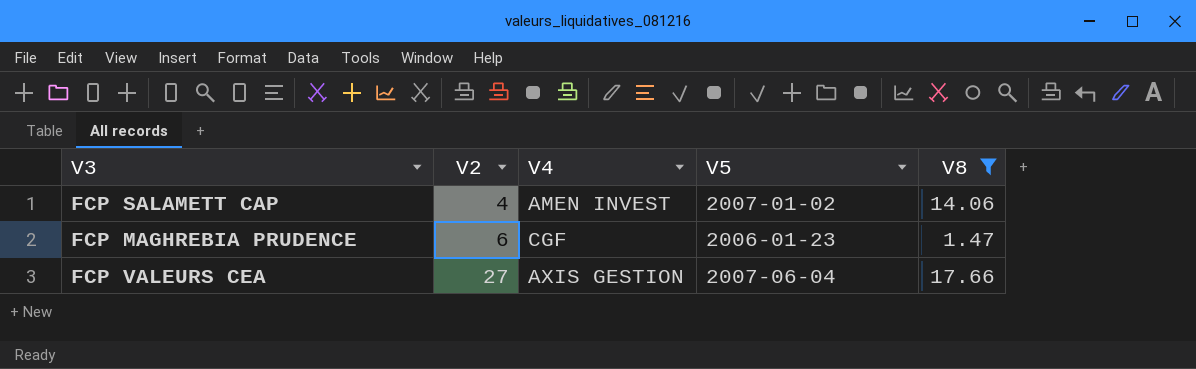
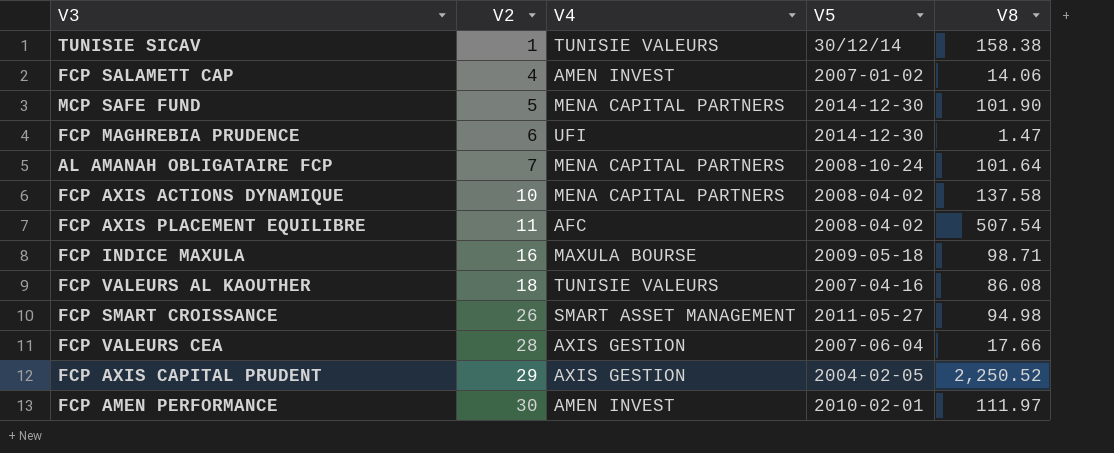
filter: V8 <= 17.66 -> none
FCP MAGHREBIA PRUDENCE | V4: CGF -> UFI
FCP MAGHREBIA PRUDENCE | V5: 2006-01-23 -> 2014-12-30
FCP VALEURS CEA | V2: 27 -> 28

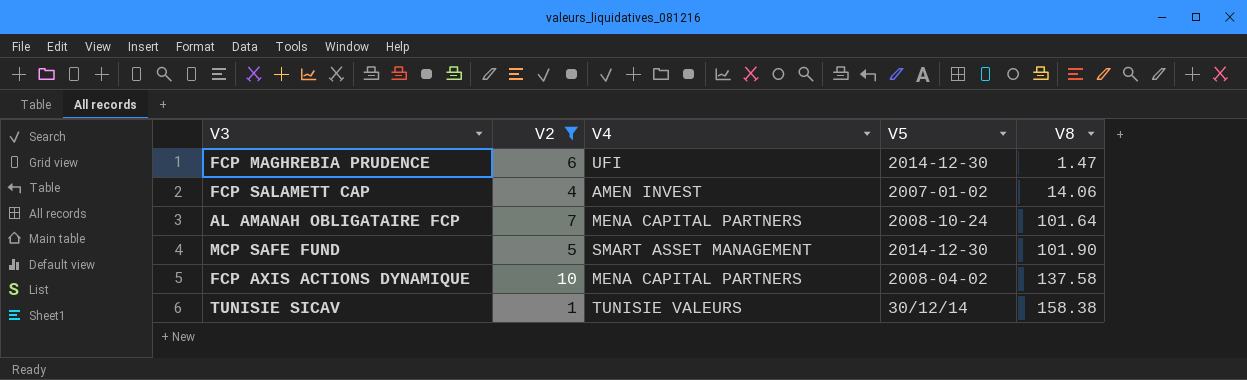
filter: none -> V2 <= 10
row order: V2 ascending -> V8 ascending
MCP SAFE FUND | V4: MENA CAPITAL PARTNERS -> SMART ASSET MANAGEMENT

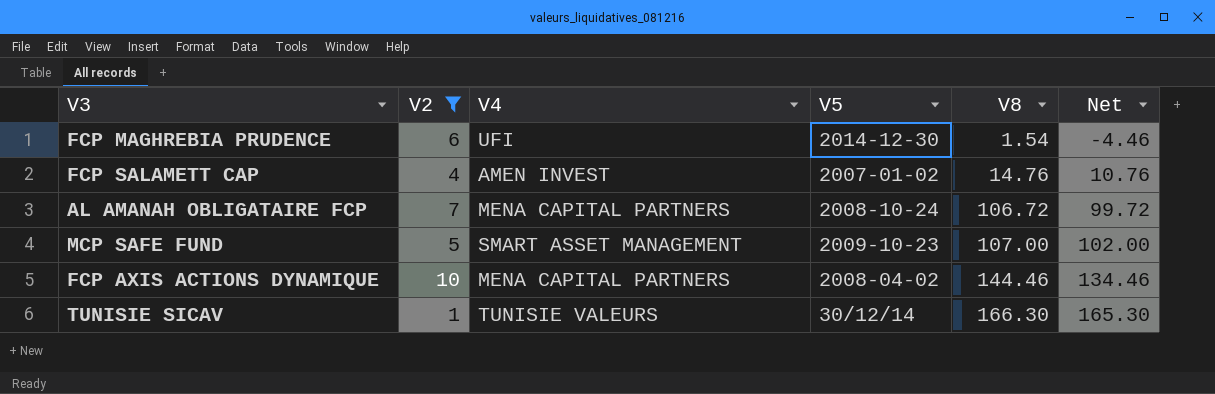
column Net | formula: none -> [V8] - [V2]
FCP MAGHREBIA PRUDENCE | V8: 1.47 -> 1.54
FCP SALAMETT CAP | V8: 14.06 -> 14.76
AL AMANAH OBLIGATAIRE FCP | V8: 101.64 -> 106.72
MCP SAFE FUND | V5: 2014-12-30 -> 2009-10-23
MCP SAFE FUND | V8: 101.90 -> 107.00
FCP AXIS ACTIONS DYNAMIQUE | V8: 137.58 -> 144.46
TUNISIE SICAV | V8: 158.38 -> 166.30

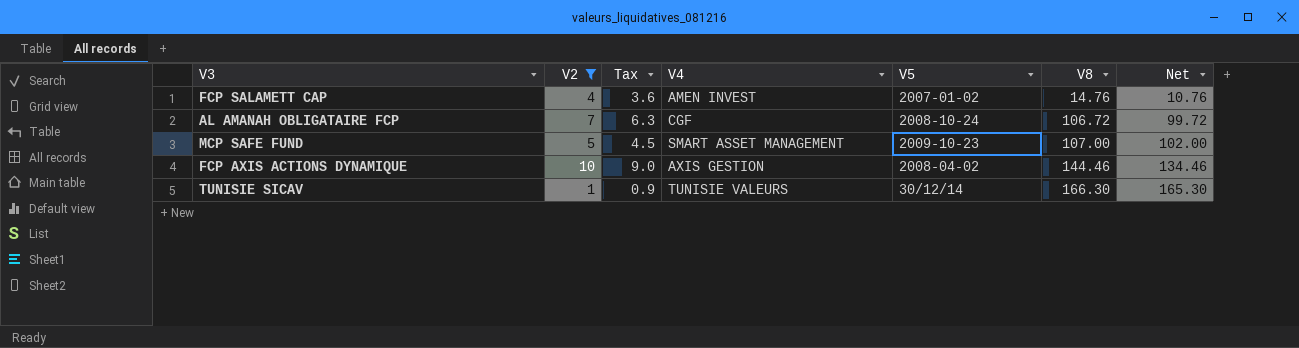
column Tax | formula: none -> [V2] * 0.9
row FCP MAGHREBIA PRUDENCE: 6 | UFI | 2014-12-30 | 1.54 | -4.46 -> none
AL AMANAH OBLIGATAIRE FCP | V4: MENA CAPITAL PARTNERS -> CGF
FCP AXIS ACTIONS DYNAMIQUE | V4: MENA CAPITAL PARTNERS -> AXIS GESTION

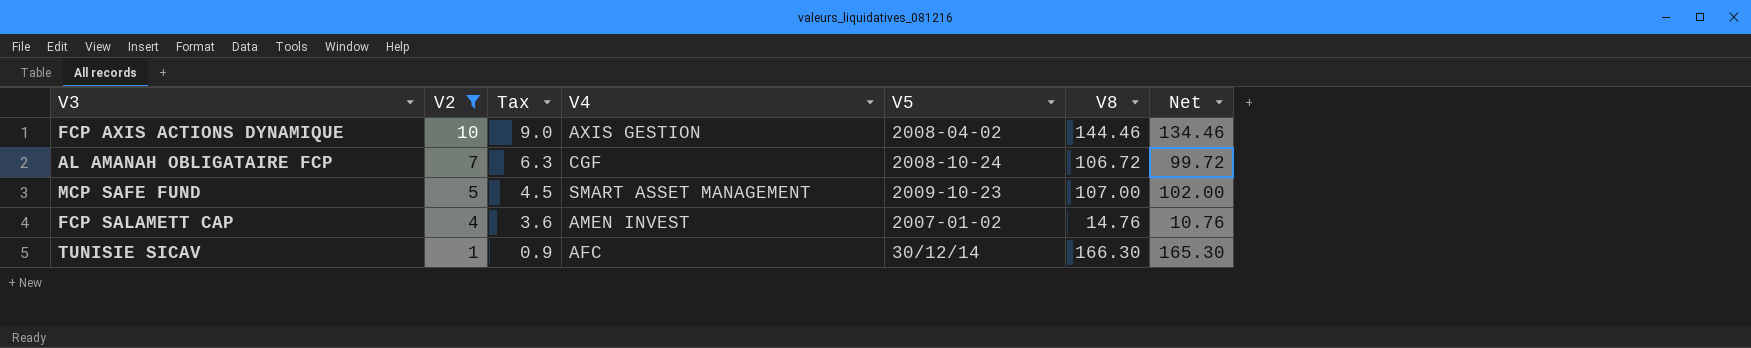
row order: V8 ascending -> V2 descending
TUNISIE SICAV | V4: TUNISIE VALEURS -> AFC

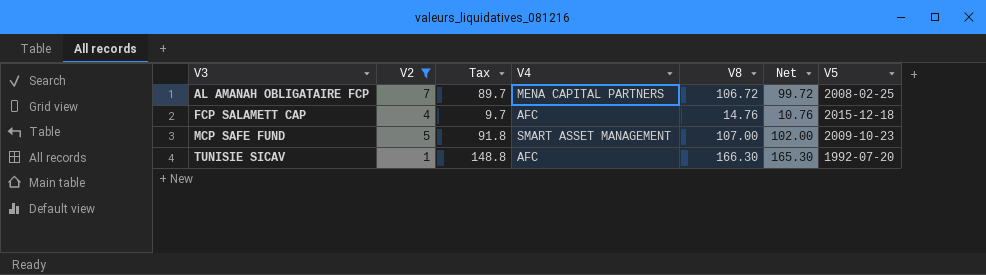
row order: V2 descending -> V3 ascending
column Tax | formula: [V2] * 0.9 -> [Net] * 0.9
column V5 | position: 5 -> 7
row FCP AXIS ACTIONS DYNAMIQUE: 10 | 9.0 | AXIS GESTION | 2008-04-02 | 144.46 | 134.46 -> none
AL AMANAH OBLIGATAIRE FCP | V4: CGF -> MENA CAPITAL PARTNERS
AL AMANAH OBLIGATAIRE FCP | V5: 2008-10-24 -> 2008-02-25
FCP SALAMETT CAP | V4: AMEN INVEST -> AFC
FCP SALAMETT CAP | V5: 2007-01-02 -> 2015-12-18
TUNISIE SICAV | V5: 30/12/14 -> 1992-07-20

